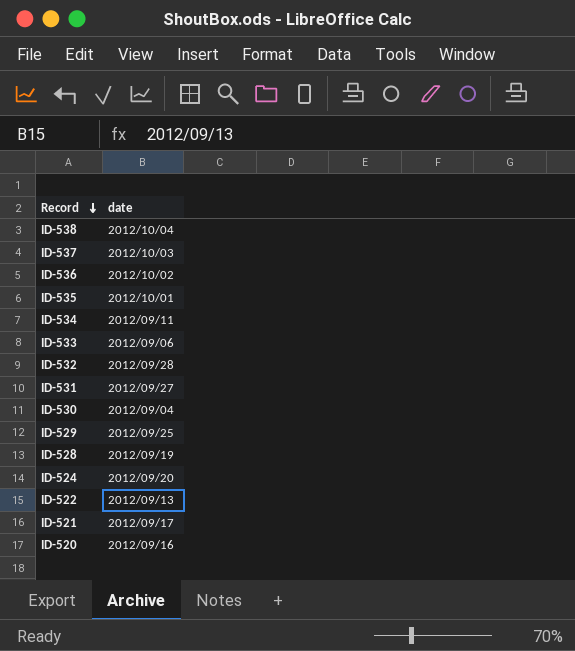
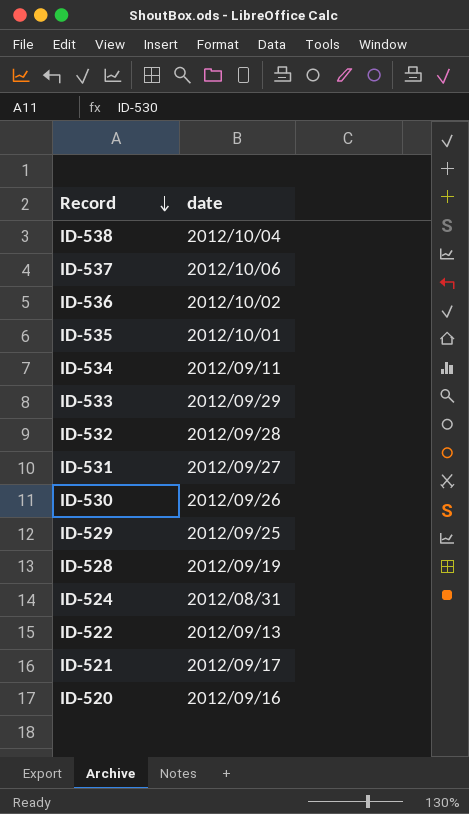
ID-537 | date: 2012/10/03 -> 2012/10/06
ID-533 | date: 2012/09/06 -> 2012/09/29
ID-530 | date: 2012/09/04 -> 2012/09/26
ID-524 | date: 2012/09/20 -> 2012/08/31

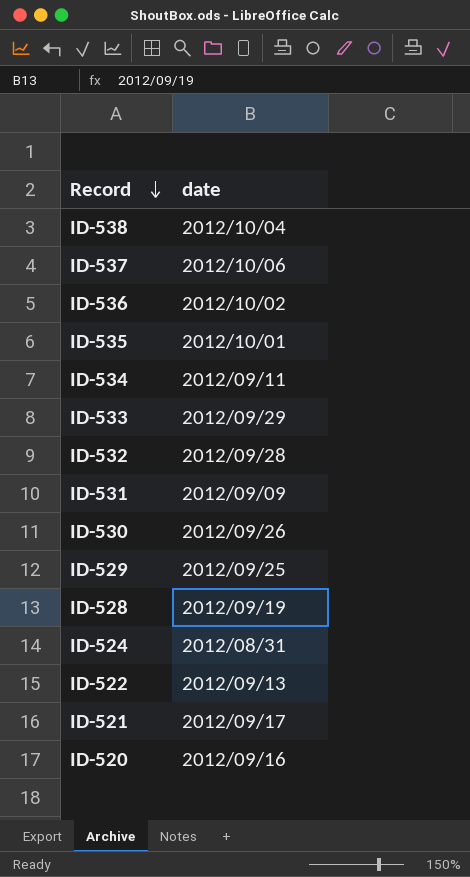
ID-531 | date: 2012/09/27 -> 2012/09/09

